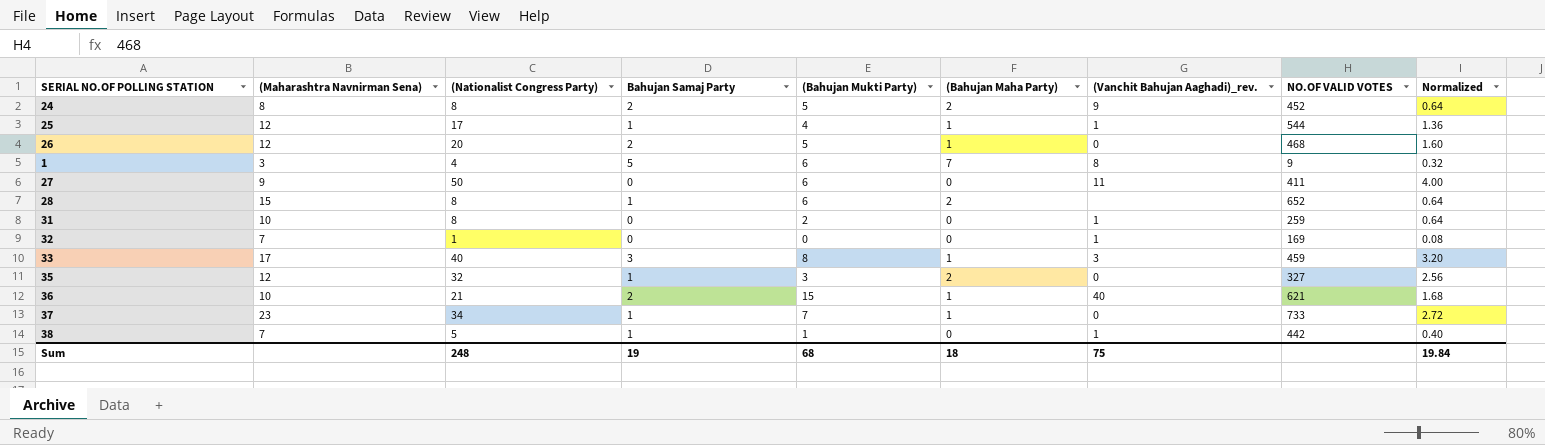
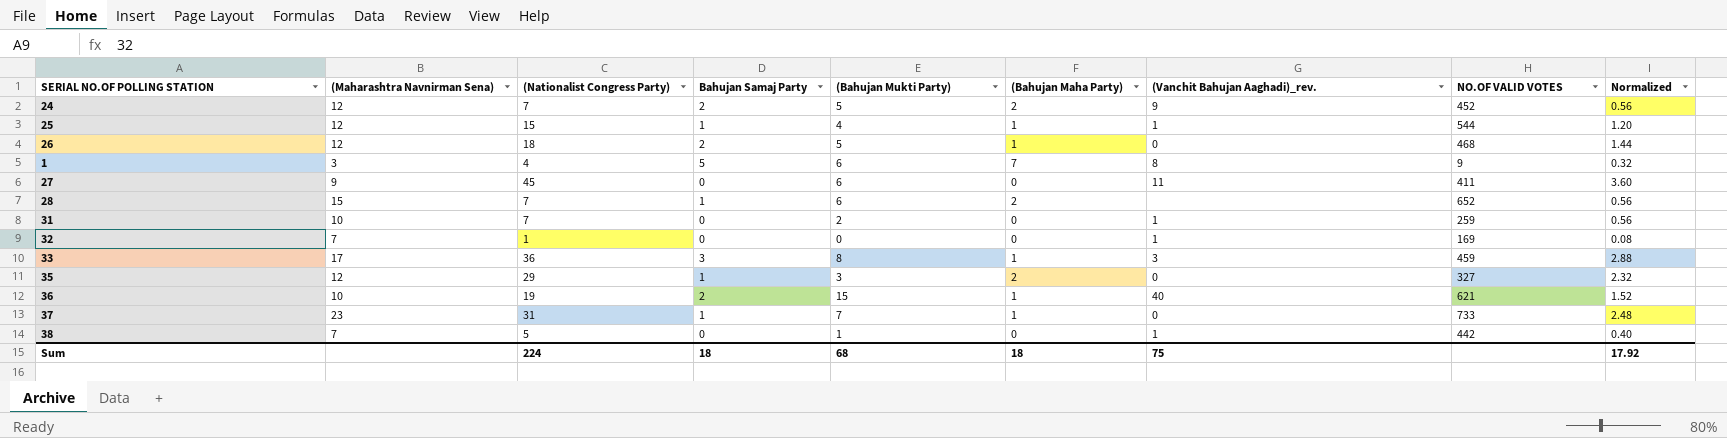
24 | (Maharashtra Navnirman Sena): 8 -> 12
24 | (Nationalist Congress Party): 8 -> 7
24 | Normalized: 0.64 -> 0.56
25 | (Nationalist Congress Party): 17 -> 15
25 | Normalized: 1.36 -> 1.20
26 | (Nationalist Congress Party): 20 -> 18
26 | Normalized: 1.60 -> 1.44
27 | (Nationalist Congress Party): 50 -> 45
27 | Normalized: 4.00 -> 3.60
28 | (Nationalist Congress Party): 8 -> 7
28 | Normalized: 0.64 -> 0.56
31 | (Nationalist Congress Party): 8 -> 7
31 | Normalized: 0.64 -> 0.56
33 | (Nationalist Congress Party): 40 -> 36
33 | Normalized: 3.20 -> 2.88
35 | (Nationalist Congress Party): 32 -> 29
35 | Normalized: 2.56 -> 2.32
36 | (Nationalist Congress Party): 21 -> 19
36 | Normalized: 1.68 -> 1.52
37 | (Nationalist Congress Party): 34 -> 31
37 | Normalized: 2.72 -> 2.48
38 | Bahujan Samaj Party: 1 -> 0
Sum | (Nationalist Congress Party): 248 -> 224
Sum | Bahujan Samaj Party: 19 -> 18
Sum | Normalized: 19.84 -> 17.92

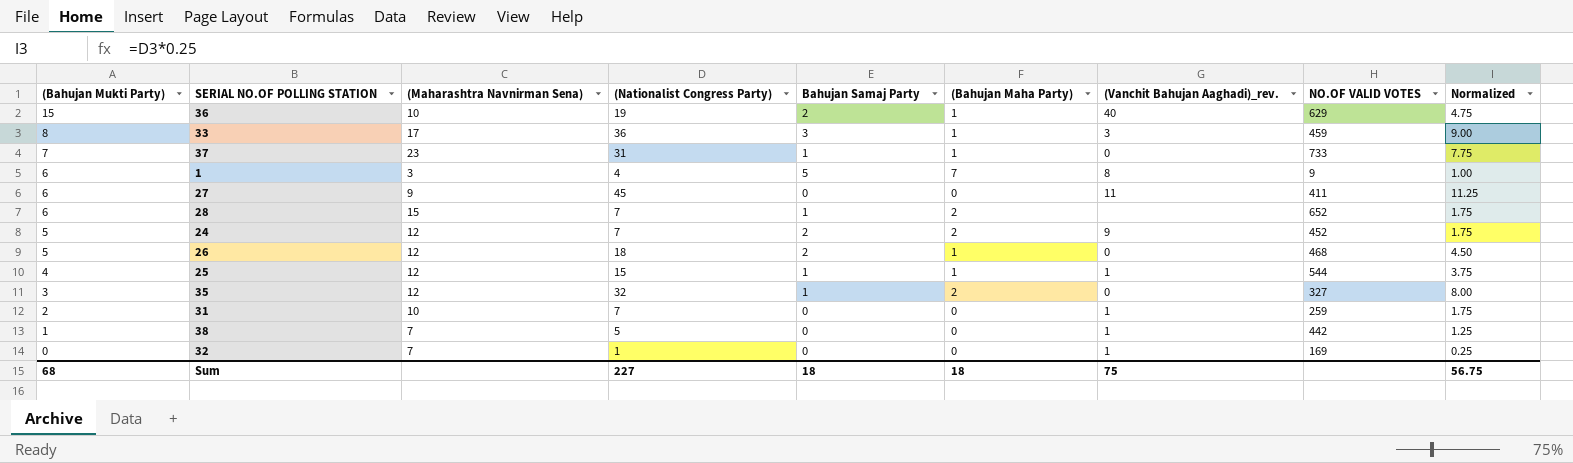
row order: none -> (Bahujan Mukti Party) descending
column (Bahujan Mukti Party) | position: 5 -> 1
column Normalized | formula: [(Nationalist Congress Party)] * 0.08 -> [(Nationalist Congress Party)] * 0.25
36 | NO.OF VALID VOTES: 621 -> 629
35 | (Nationalist Congress Party): 29 -> 32
Sum | (Nationalist Congress Party): 224 -> 227
Sum | Normalized: 17.92 -> 56.75

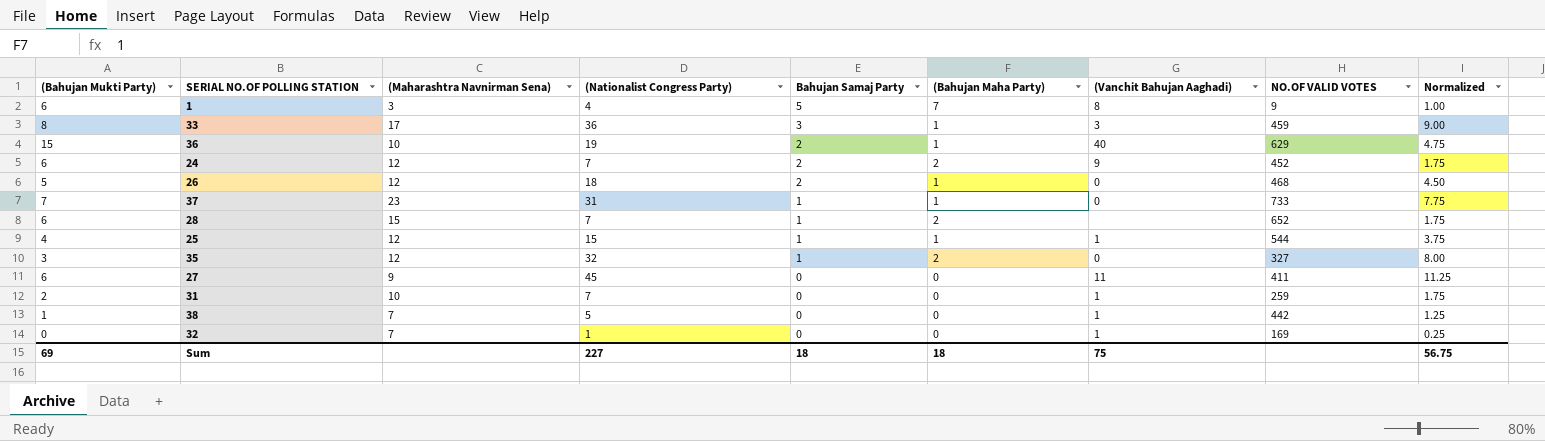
row order: (Bahujan Mukti Party) descending -> Bahujan Samaj Party descending
column name: (Vanchit Bahujan Aaghadi)_rev. -> (Vanchit Bahujan Aaghadi)
24 | (Bahujan Mukti Party): 5 -> 6
Sum | (Bahujan Mukti Party): 68 -> 69

